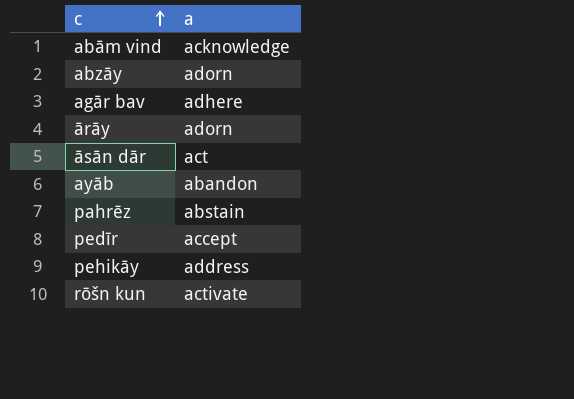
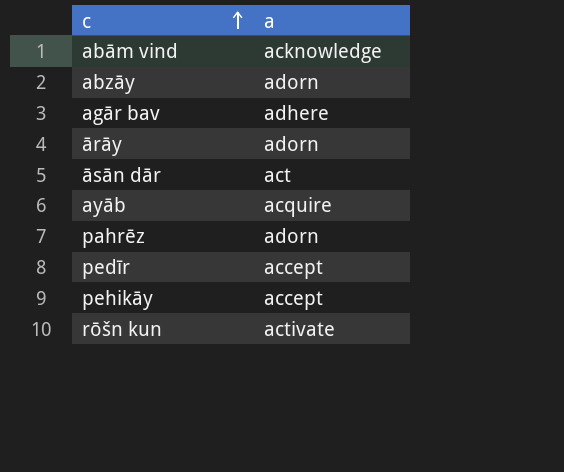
ayāb | a: abandon -> acquire
pahrēz | a: abstain -> adorn
pehikāy | a: address -> accept

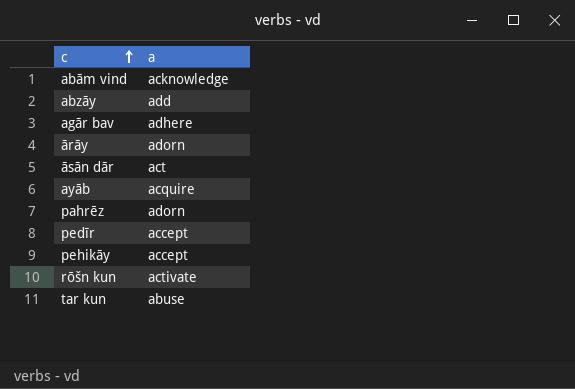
abzāy | a: adorn -> add
row tar kun: none -> abuse

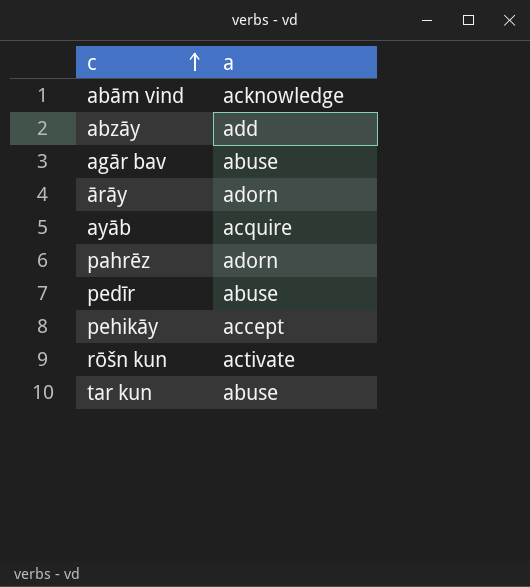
row āsān dār: act -> none
agār bav | a: adhere -> abuse
pedīr | a: accept -> abuse

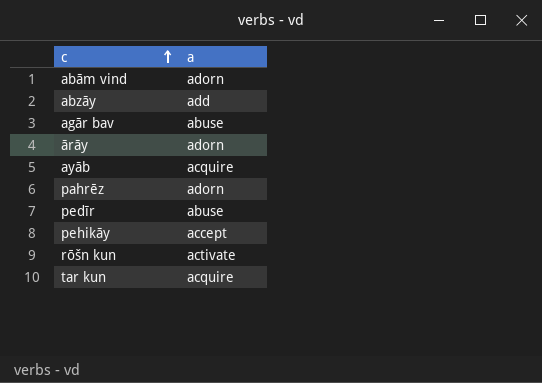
abām vind | a: acknowledge -> adorn
tar kun | a: abuse -> acquire

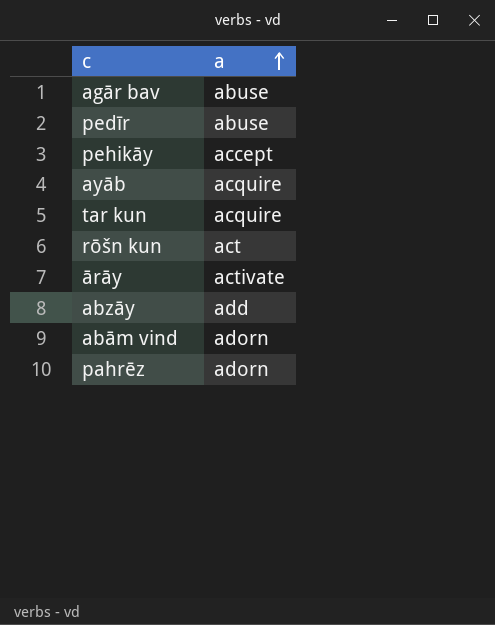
row order: c ascending -> a ascending
rōšn kun | a: activate -> act
ārāy | a: adorn -> activate

